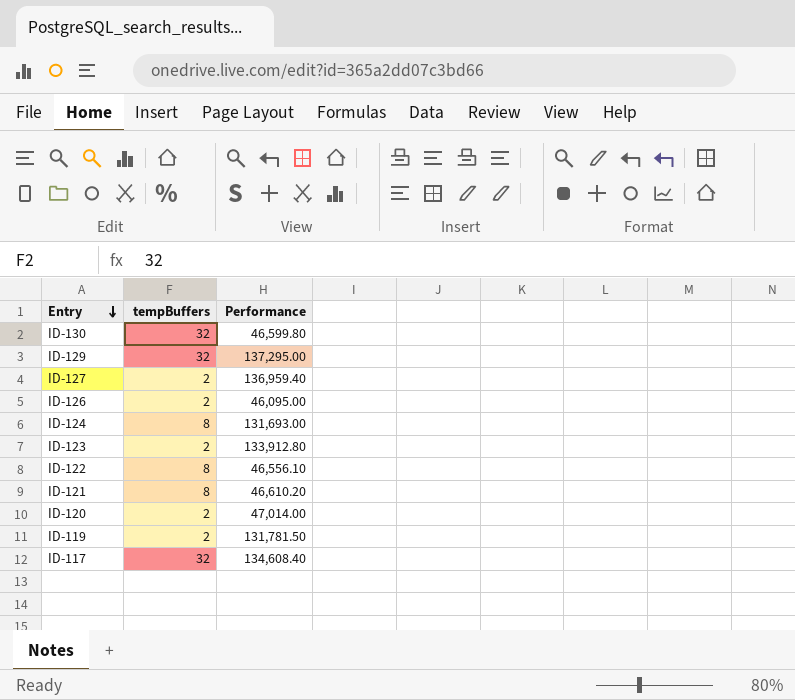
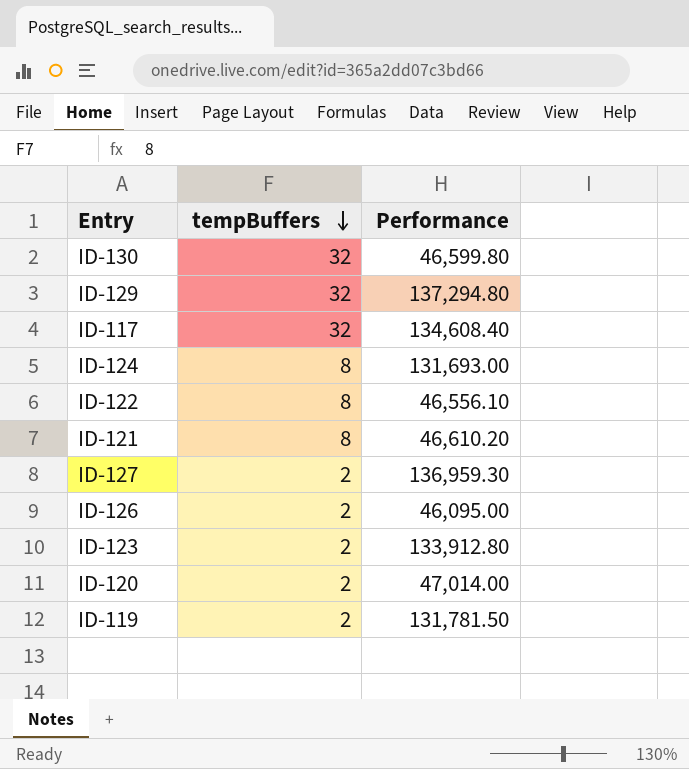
row order: Entry descending -> tempBuffers descending
ID-129 | Performance: 137,295.00 -> 137,294.80
ID-127 | Performance: 136,959.40 -> 136,959.30

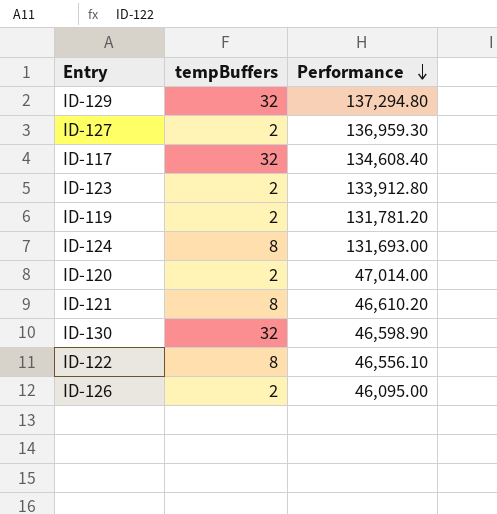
row order: tempBuffers descending -> Performance descending
ID-119 | Performance: 131,781.50 -> 131,781.20
ID-130 | Performance: 46,599.80 -> 46,598.90

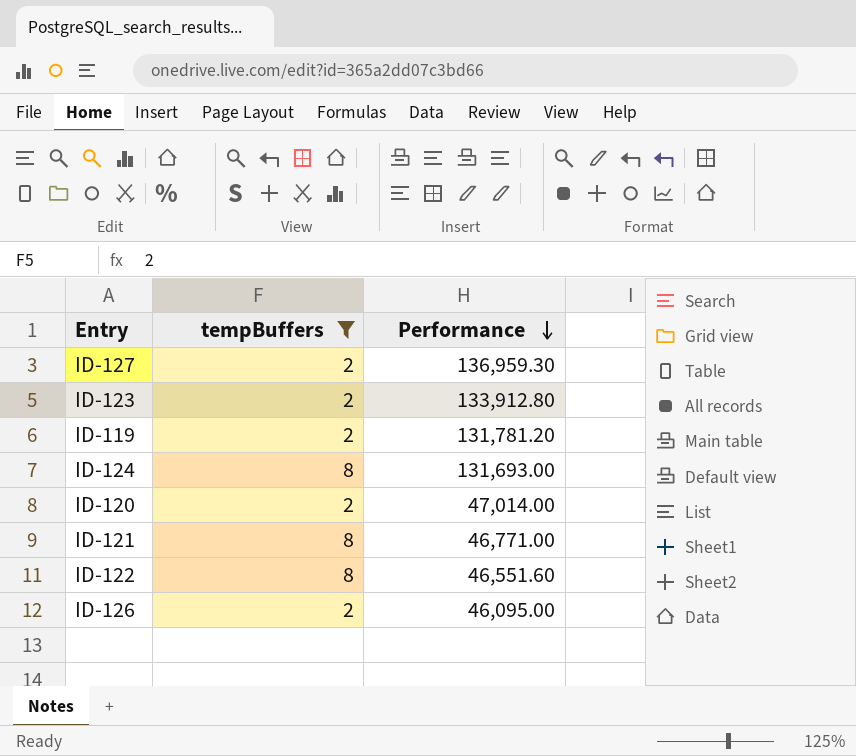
filter: none -> tempBuffers != 32
ID-121 | Performance: 46,610.20 -> 46,771.00
ID-122 | Performance: 46,556.10 -> 46,551.60

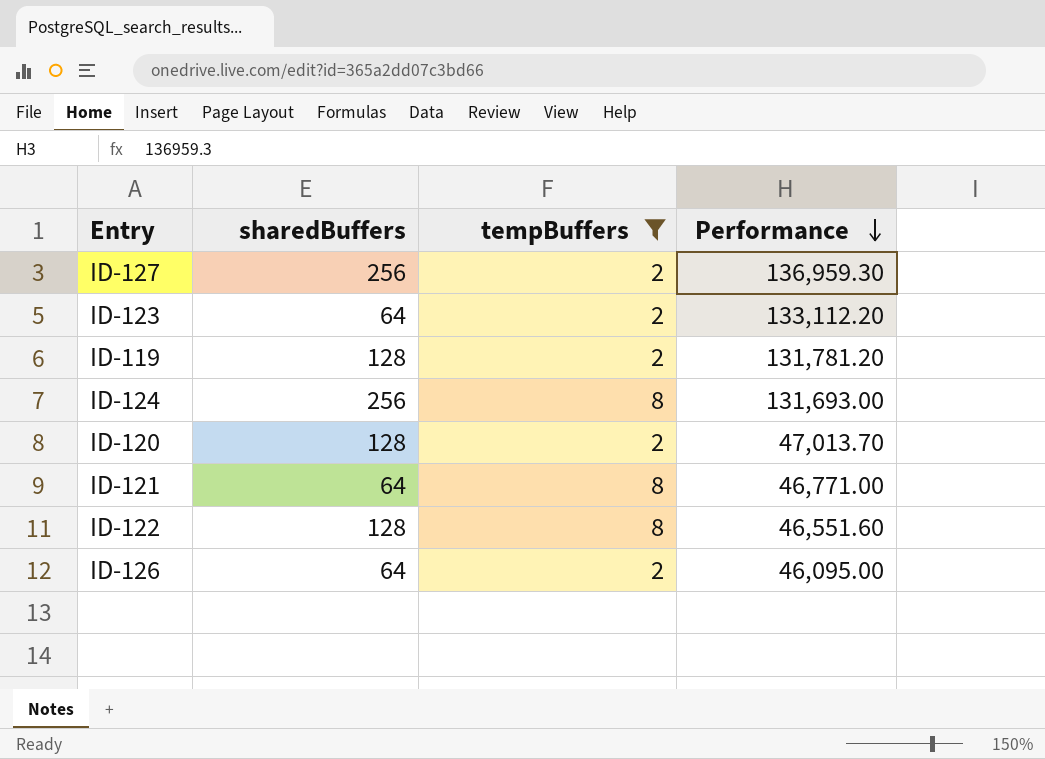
column sharedBuffers | position: none -> 2
ID-123 | Performance: 133,912.80 -> 133,112.20
ID-120 | Performance: 47,014.00 -> 47,013.70

